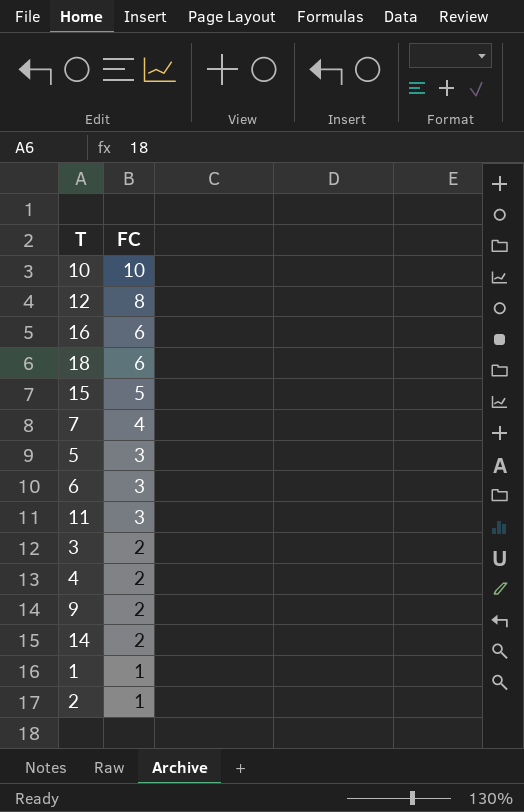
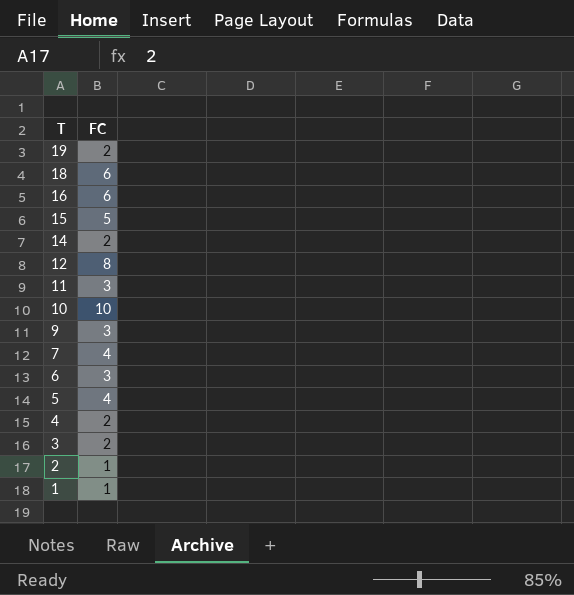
row order: FC descending -> T descending
row 19: none -> 2
9 | FC: 2 -> 3
5 | FC: 3 -> 4

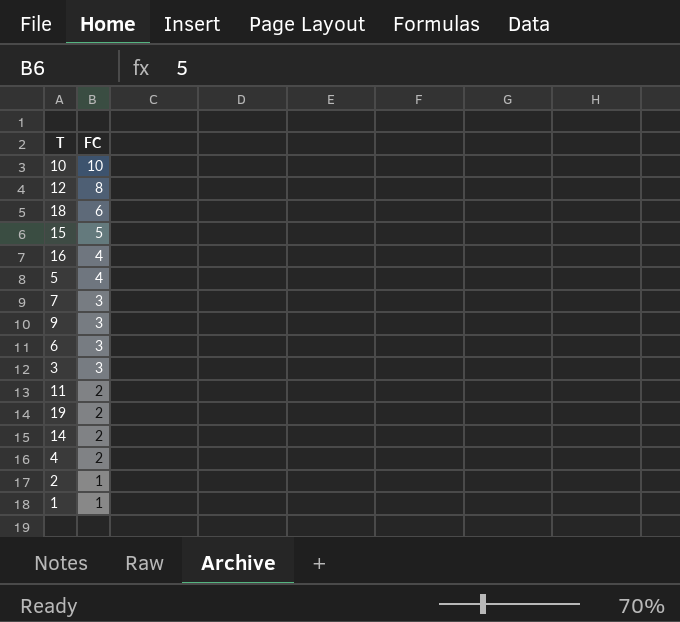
row order: T descending -> FC descending
16 | FC: 6 -> 4
7 | FC: 4 -> 3
3 | FC: 2 -> 3
11 | FC: 3 -> 2

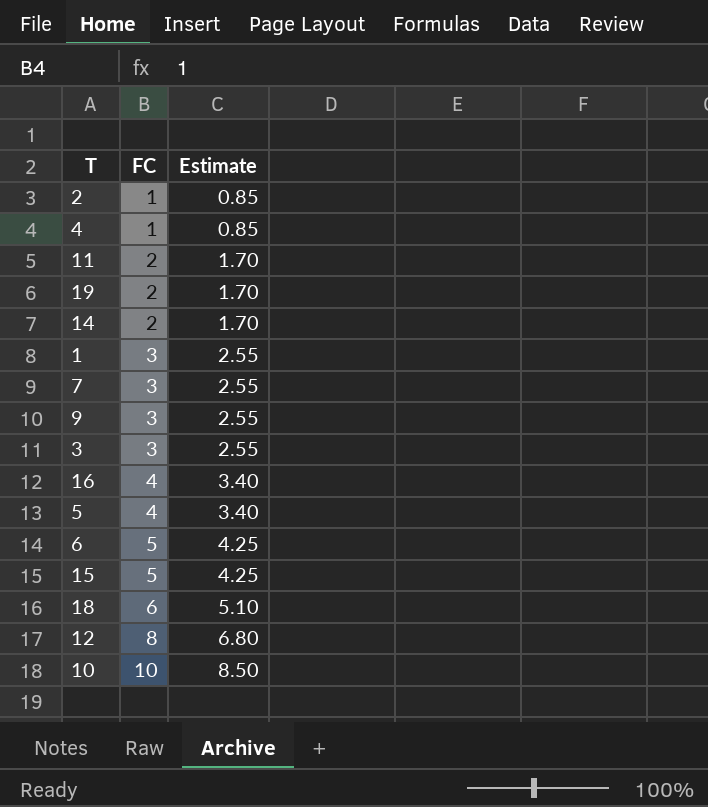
row order: FC descending -> FC ascending
column Estimate | formula: none -> [FC] * 0.85
4 | FC: 2 -> 1
1 | FC: 1 -> 3
6 | FC: 3 -> 5

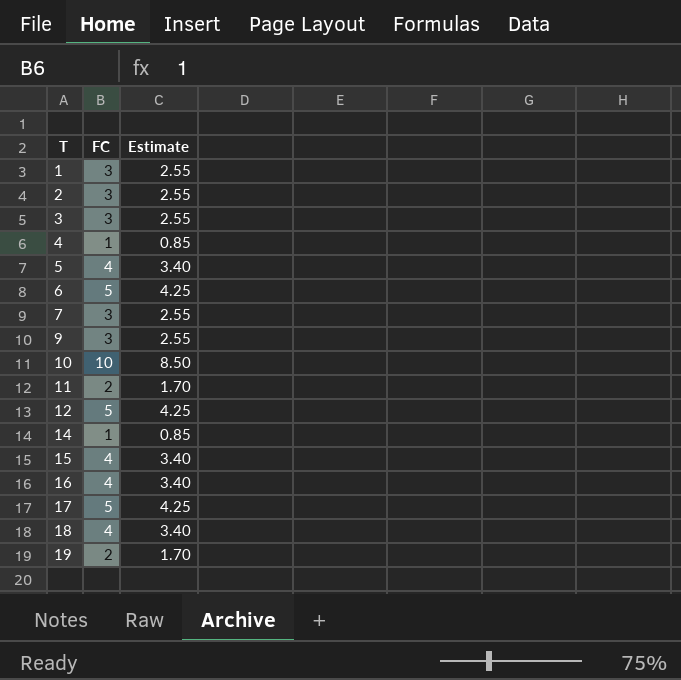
row order: FC ascending -> T ascending
2 | FC: 1 -> 3
2 | Estimate: 0.85 -> 2.55
12 | FC: 8 -> 5
12 | Estimate: 6.80 -> 4.25
14 | FC: 2 -> 1
14 | Estimate: 1.70 -> 0.85
15 | FC: 5 -> 4
15 | Estimate: 4.25 -> 3.40
row 17: none -> 5 | 4.25
18 | FC: 6 -> 4
18 | Estimate: 5.10 -> 3.40

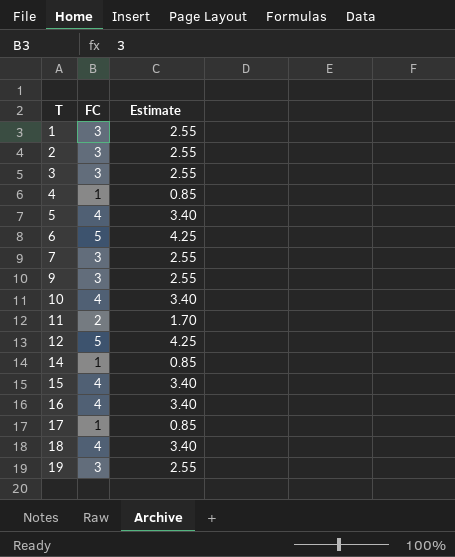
10 | FC: 10 -> 4
10 | Estimate: 8.50 -> 3.40
17 | FC: 5 -> 1
17 | Estimate: 4.25 -> 0.85
19 | FC: 2 -> 3
19 | Estimate: 1.70 -> 2.55

